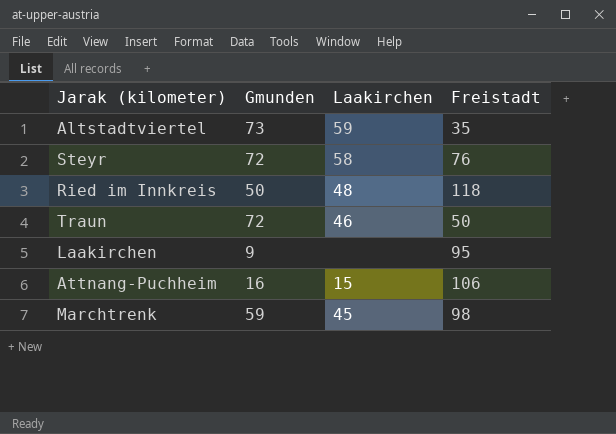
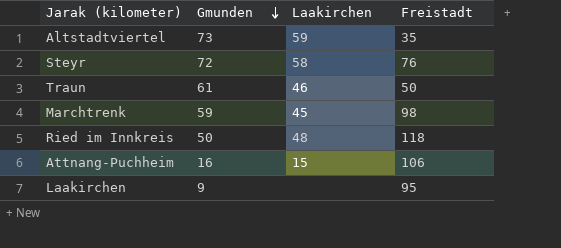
row order: none -> Gmunden descending
Traun | Gmunden: 72 -> 61

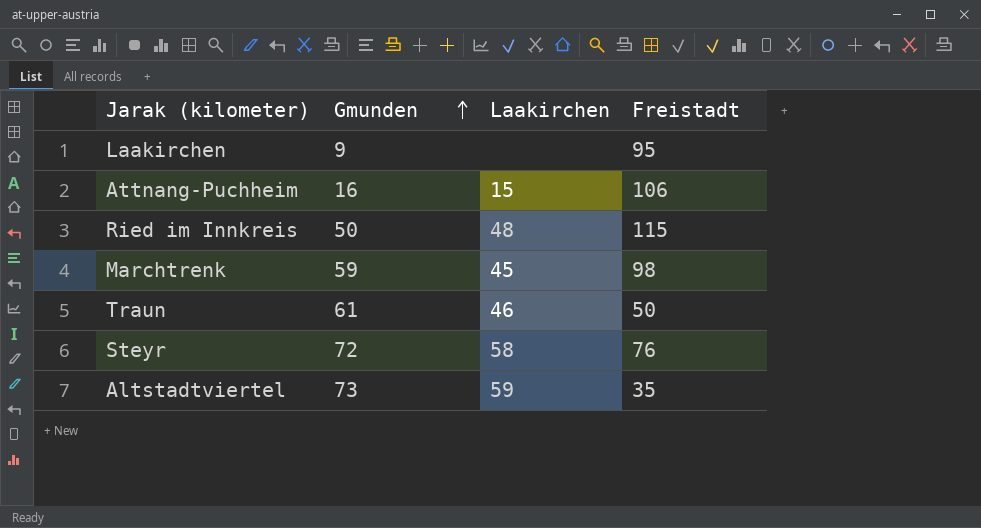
row order: Gmunden descending -> Gmunden ascending
Ried im Innkreis | Freistadt: 118 -> 115

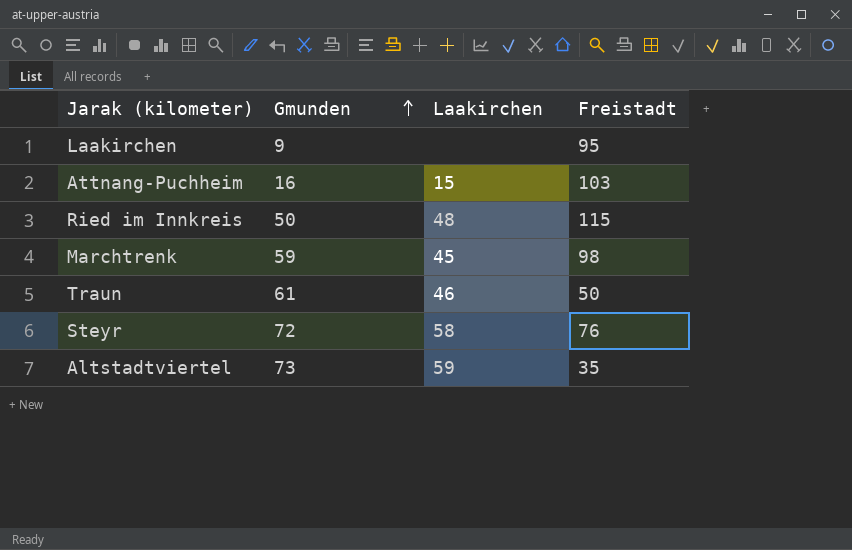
Attnang-Puchheim | Freistadt: 106 -> 103

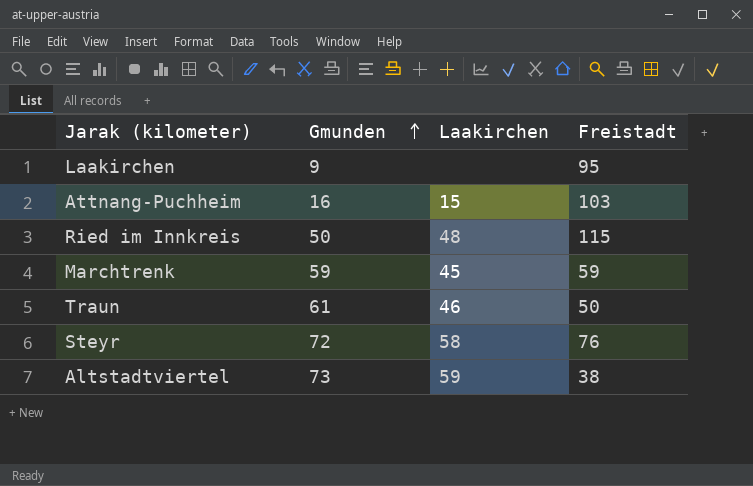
Marchtrenk | Freistadt: 98 -> 59
Altstadtviertel | Freistadt: 35 -> 38

